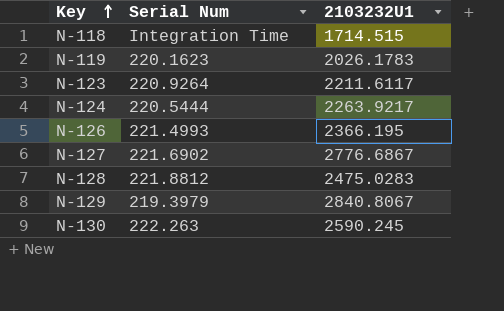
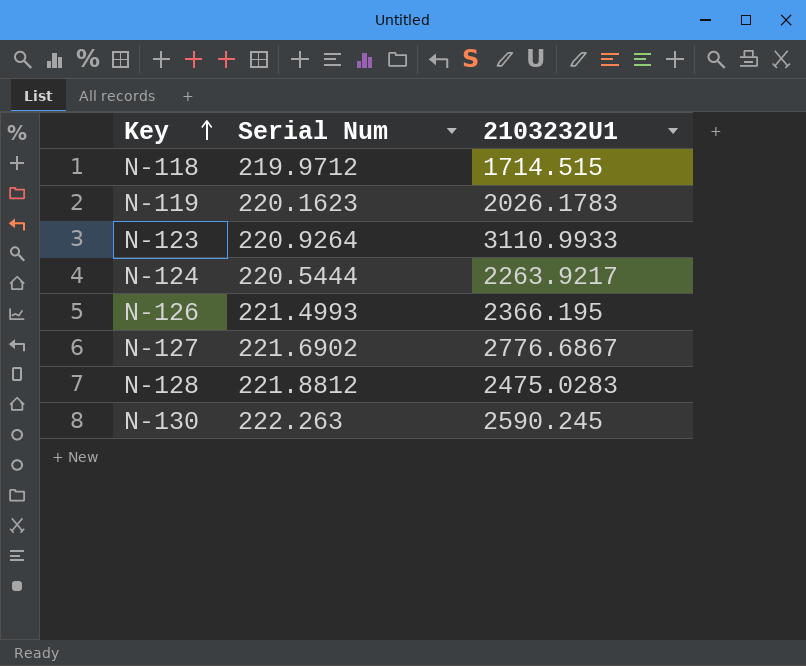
row N-129: 219.3979 | 2840.8067 -> none
N-118 | Serial Num: Integration Time -> 219.9712
N-123 | 2103232U1: 2211.6117 -> 3110.9933

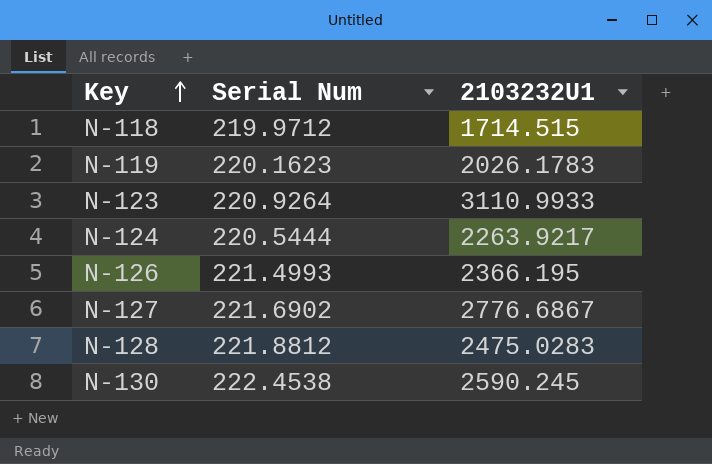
N-130 | Serial Num: 222.263 -> 222.4538

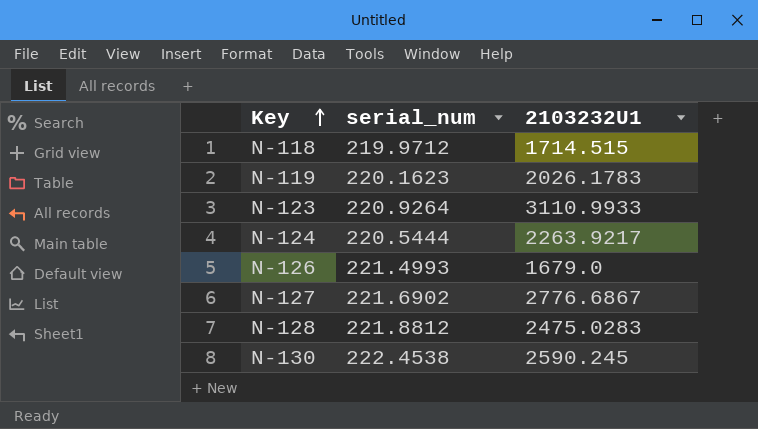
column name: Serial Num -> serial_num
N-126 | 2103232U1: 2366.195 -> 1679.0

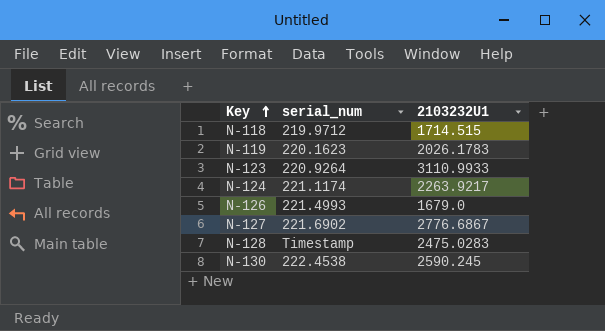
N-124 | serial_num: 220.5444 -> 221.1174
N-128 | serial_num: 221.8812 -> Timestamp

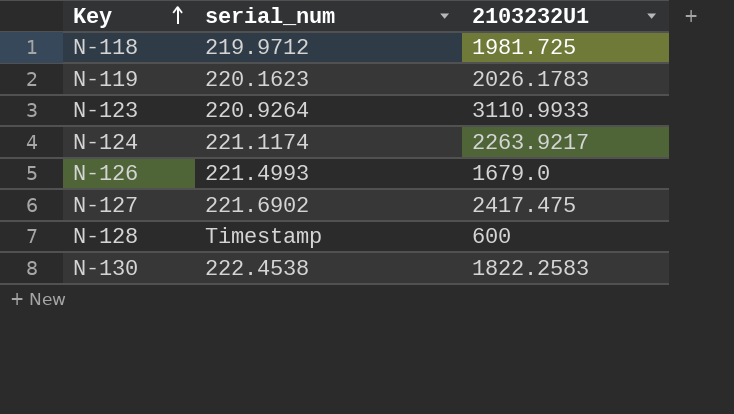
N-118 | 2103232U1: 1714.515 -> 1981.725
N-127 | 2103232U1: 2776.6867 -> 2417.475
N-128 | 2103232U1: 2475.0283 -> 600
N-130 | 2103232U1: 2590.245 -> 1822.2583

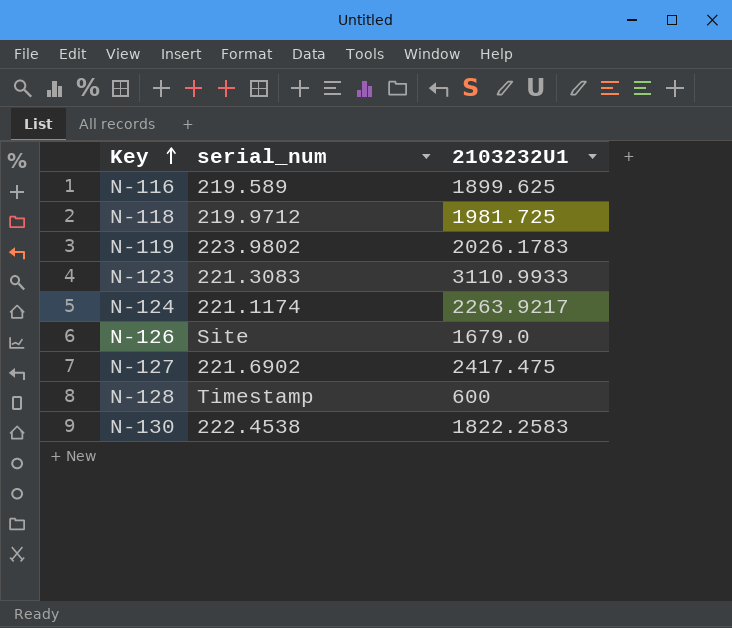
row N-116: none -> 219.589 | 1899.625
N-119 | serial_num: 220.1623 -> 223.9802
N-123 | serial_num: 220.9264 -> 221.3083
N-126 | serial_num: 221.4993 -> Site

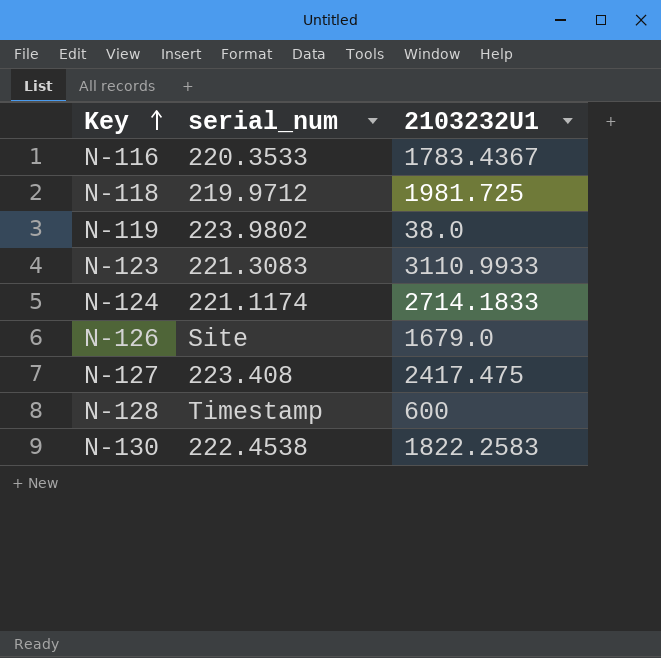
N-116 | serial_num: 219.589 -> 220.3533
N-116 | 2103232U1: 1899.625 -> 1783.4367
N-119 | 2103232U1: 2026.1783 -> 38.0
N-124 | 2103232U1: 2263.9217 -> 2714.1833
N-127 | serial_num: 221.6902 -> 223.408

